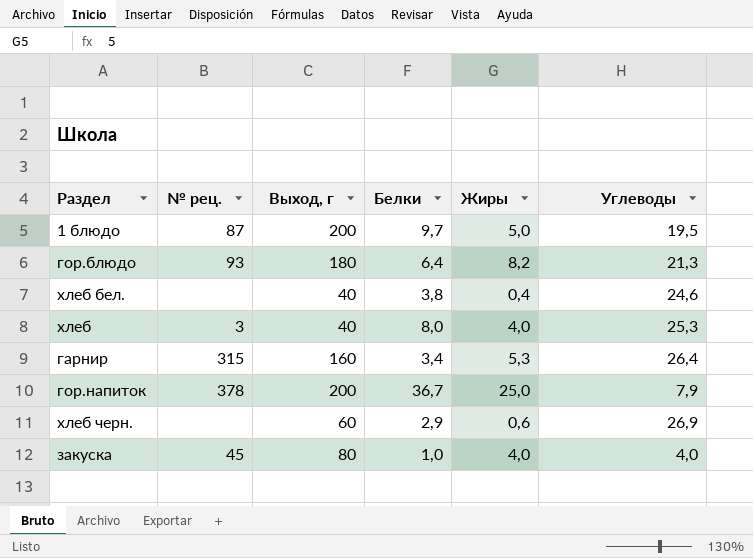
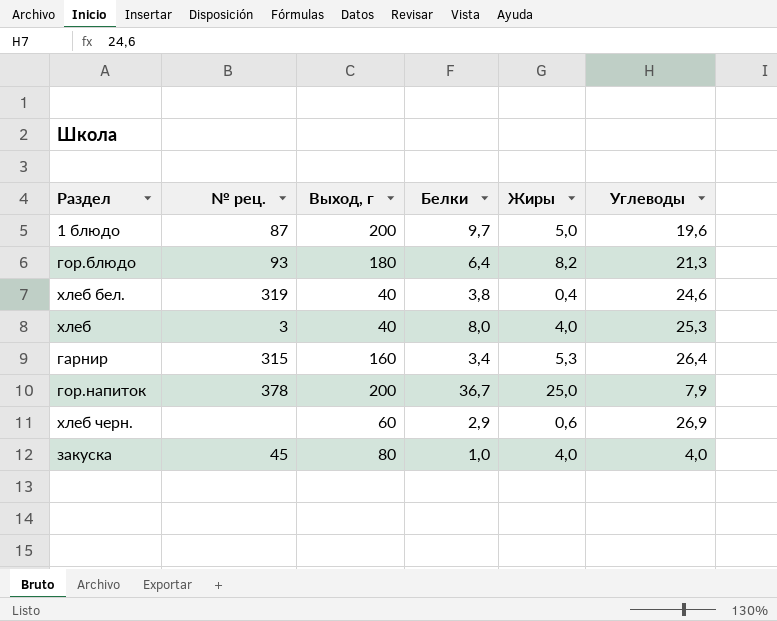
1 блюдо | Углеводы: 19,5 -> 19,6
хлеб бел. | № рец.: none -> 319

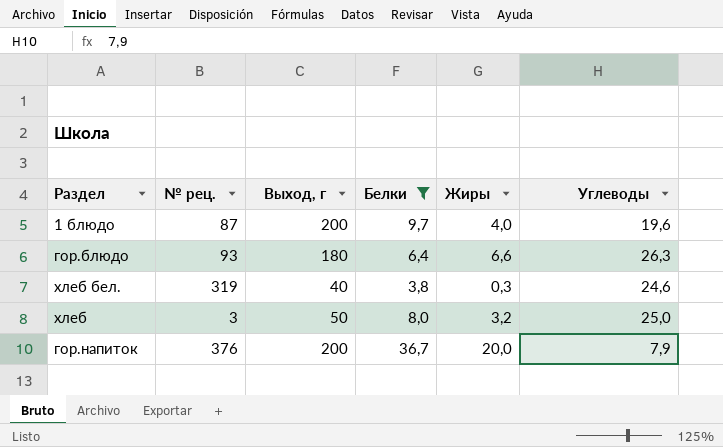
filter: none -> Белки >= 3,8
1 блюдо | Жиры: 5,0 -> 4,0
гор.блюдо | Жиры: 8,2 -> 6,6
гор.блюдо | Углеводы: 21,3 -> 26,3
хлеб бел. | Жиры: 0,4 -> 0,3
хлеб | Выход, г: 40 -> 50
хлеб | Жиры: 4,0 -> 3,2
хлеб | Углеводы: 25,3 -> 25,0
гор.напиток | № рец.: 378 -> 376
гор.напиток | Жиры: 25,0 -> 20,0

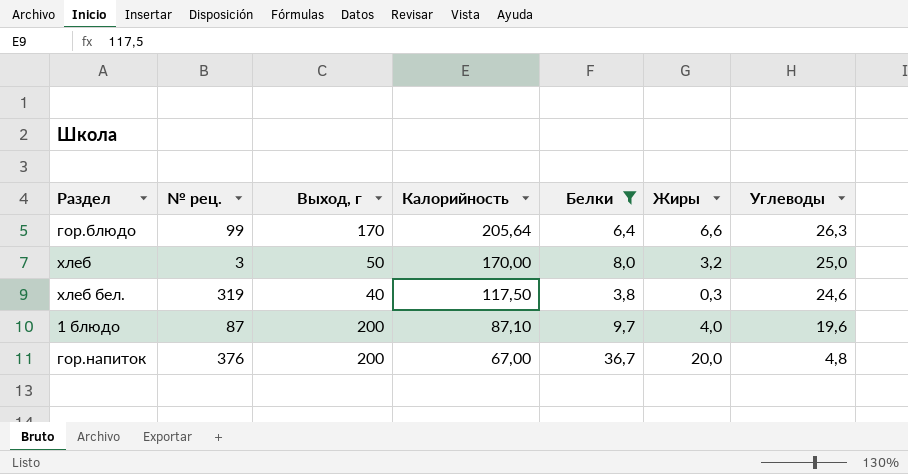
row order: none -> Калорийность descending
column Калорийность | position: none -> 4
гор.блюдо | № рец.: 93 -> 99
гор.блюдо | Выход, г: 180 -> 170
гор.напиток | Углеводы: 7,9 -> 4,8

